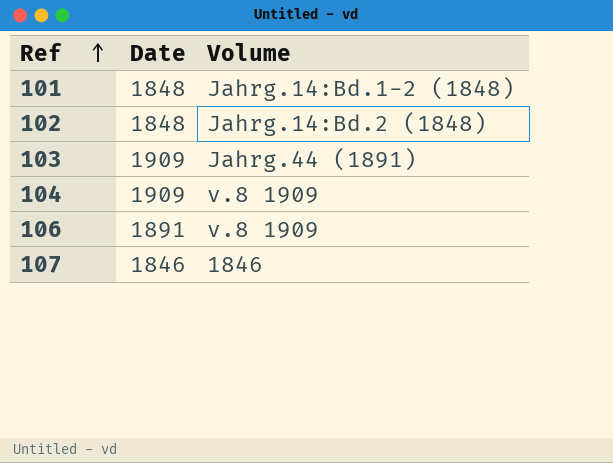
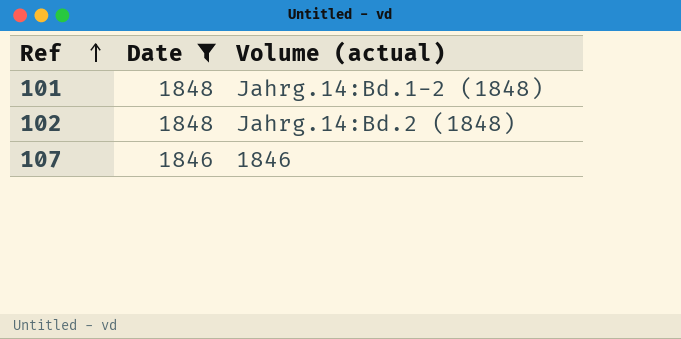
filter: none -> Date <= 1848
column name: Volume -> Volume (actual)

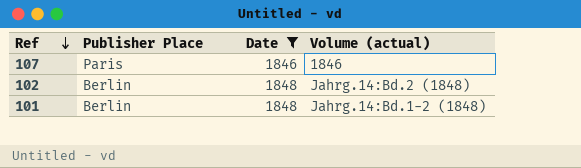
row order: Ref ascending -> Ref descending
column Publisher Place | position: none -> 2

